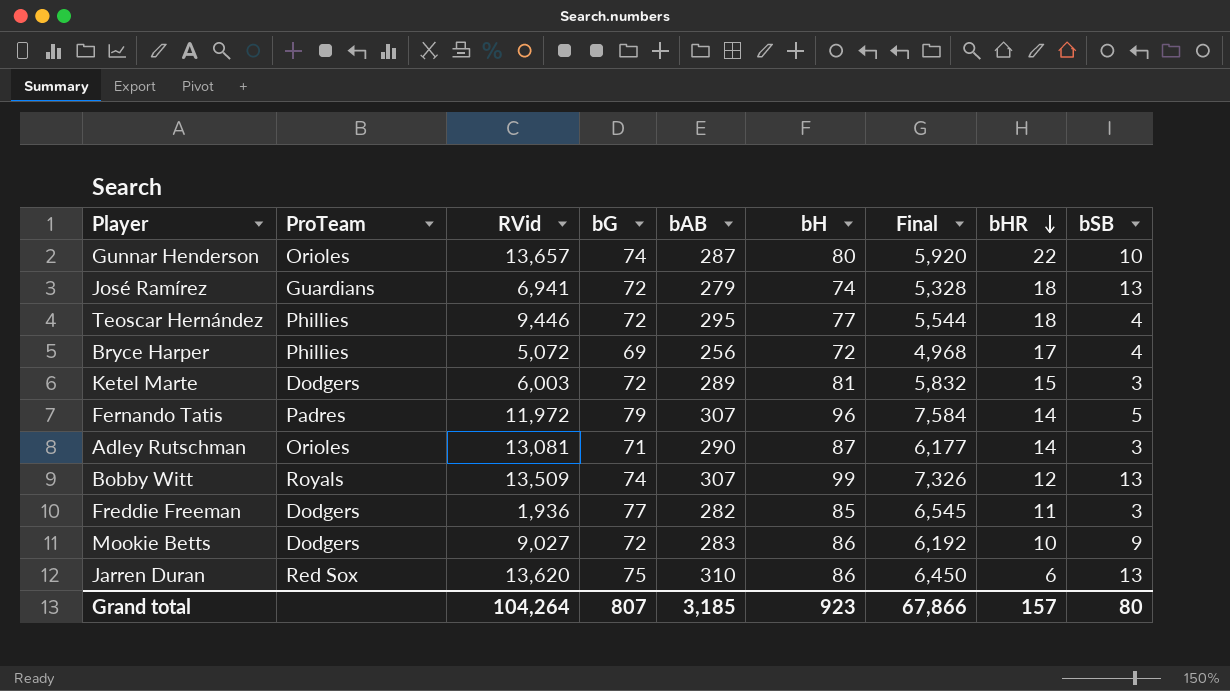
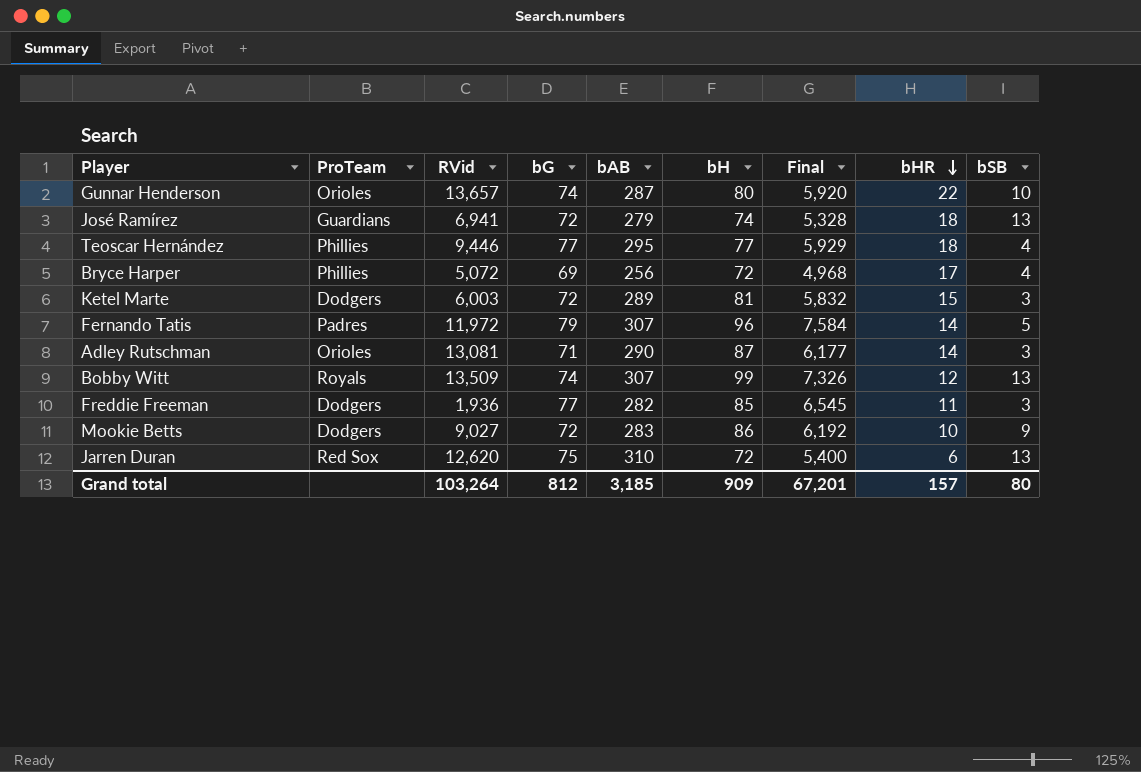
Teoscar Hernández | bG: 72 -> 77
Teoscar Hernández | Final: 5,544 -> 5,929
Jarren Duran | RVid: 13,620 -> 12,620
Jarren Duran | bH: 86 -> 72
Jarren Duran | Final: 6,450 -> 5,400
Grand total | RVid: 104,264 -> 103,264
Grand total | bG: 807 -> 812
Grand total | bH: 923 -> 909
Grand total | Final: 67,866 -> 67,201

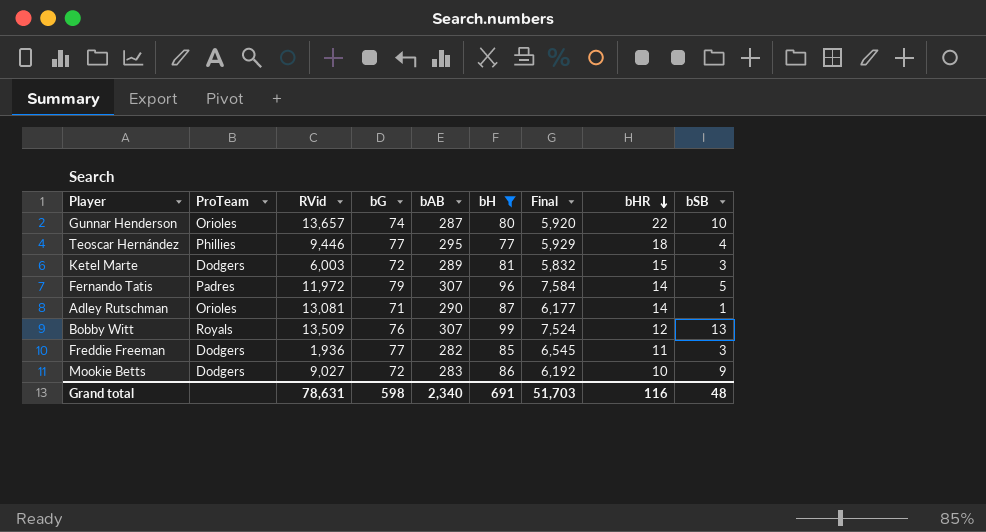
filter: none -> bH >= 77
Adley Rutschman | bSB: 3 -> 1
Bobby Witt | bG: 74 -> 76
Bobby Witt | Final: 7,326 -> 7,524
Grand total | RVid: 103,264 -> 78,631
Grand total | bG: 812 -> 598
Grand total | bAB: 3,185 -> 2,340
Grand total | bH: 909 -> 691
Grand total | Final: 67,201 -> 51,703
Grand total | bHR: 157 -> 116
Grand total | bSB: 80 -> 48

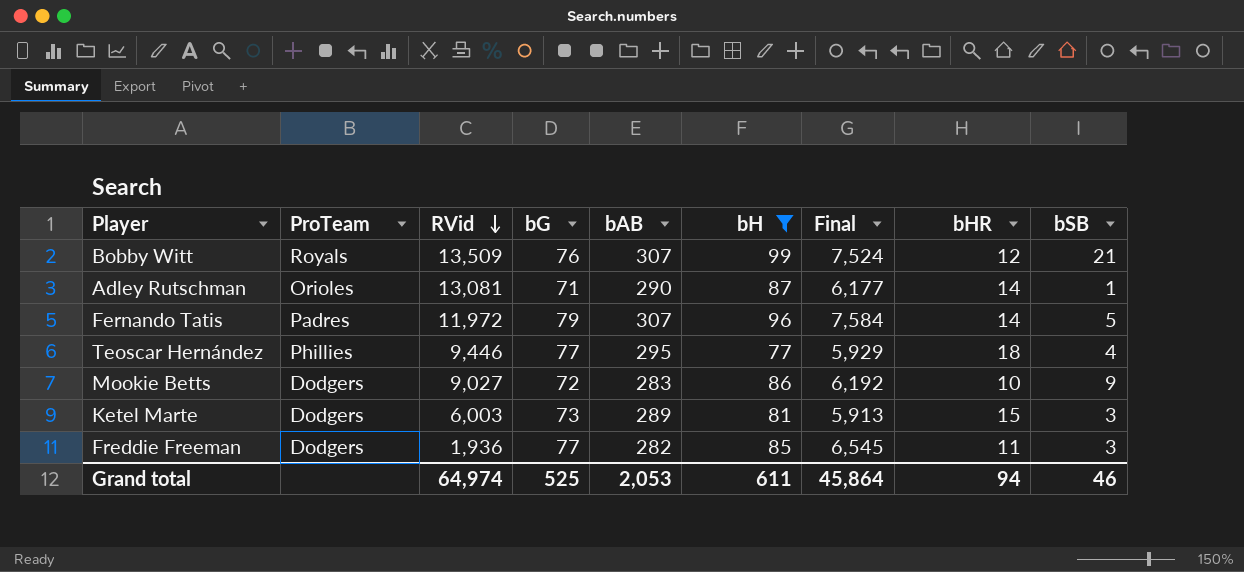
row order: bHR descending -> RVid descending
row Gunnar Henderson: Orioles | 13,657 | 74 | 287 | 80 | 5,920 | 22 | 10 -> none
Bobby Witt | bSB: 13 -> 21
Ketel Marte | bG: 72 -> 73
Ketel Marte | Final: 5,832 -> 5,913
Grand total | RVid: 78,631 -> 64,974
Grand total | bG: 598 -> 525
Grand total | bAB: 2,340 -> 2,053
Grand total | bH: 691 -> 611
Grand total | Final: 51,703 -> 45,864
Grand total | bHR: 116 -> 94
Grand total | bSB: 48 -> 46

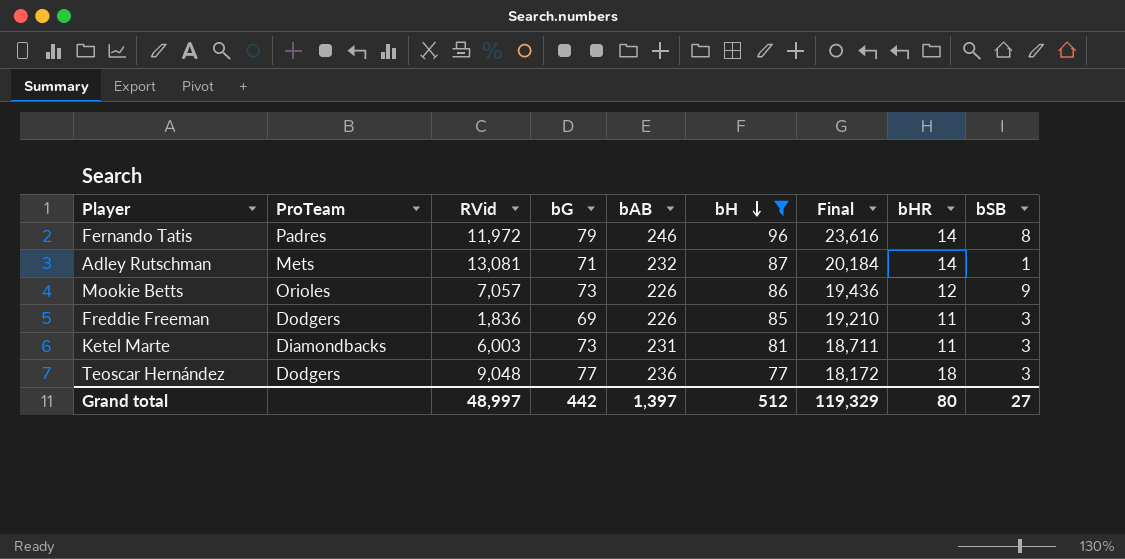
row order: RVid descending -> bH descending
column Final | formula: [bG] * [bH] -> [bAB] * [bH]
row Bobby Witt: Royals | 13,509 | 76 | 307 | 99 | 7,524 | 12 | 21 -> none
Fernando Tatis | bAB: 307 -> 246
Fernando Tatis | bSB: 5 -> 8
Adley Rutschman | ProTeam: Orioles -> Mets
Adley Rutschman | bAB: 290 -> 232
Mookie Betts | ProTeam: Dodgers -> Orioles
Mookie Betts | RVid: 9,027 -> 7,057
Mookie Betts | bG: 72 -> 73
Mookie Betts | bAB: 283 -> 226
Mookie Betts | bHR: 10 -> 12
Freddie Freeman | RVid: 1,936 -> 1,836
Freddie Freeman | bG: 77 -> 69
Freddie Freeman | bAB: 282 -> 226
Ketel Marte | ProTeam: Dodgers -> Diamondbacks
Ketel Marte | bAB: 289 -> 231
Ketel Marte | bHR: 15 -> 11
Teoscar Hernández | ProTeam: Phillies -> Dodgers
Teoscar Hernández | RVid: 9,446 -> 9,048
Teoscar Hernández | bAB: 295 -> 236
Teoscar Hernández | bSB: 4 -> 3
Grand total | RVid: 64,974 -> 48,997
Grand total | bG: 525 -> 442
Grand total | bAB: 2,053 -> 1,397
Grand total | bH: 611 -> 512
Grand total | Final: 45,864 -> 119,329
Grand total | bHR: 94 -> 80
Grand total | bSB: 46 -> 27

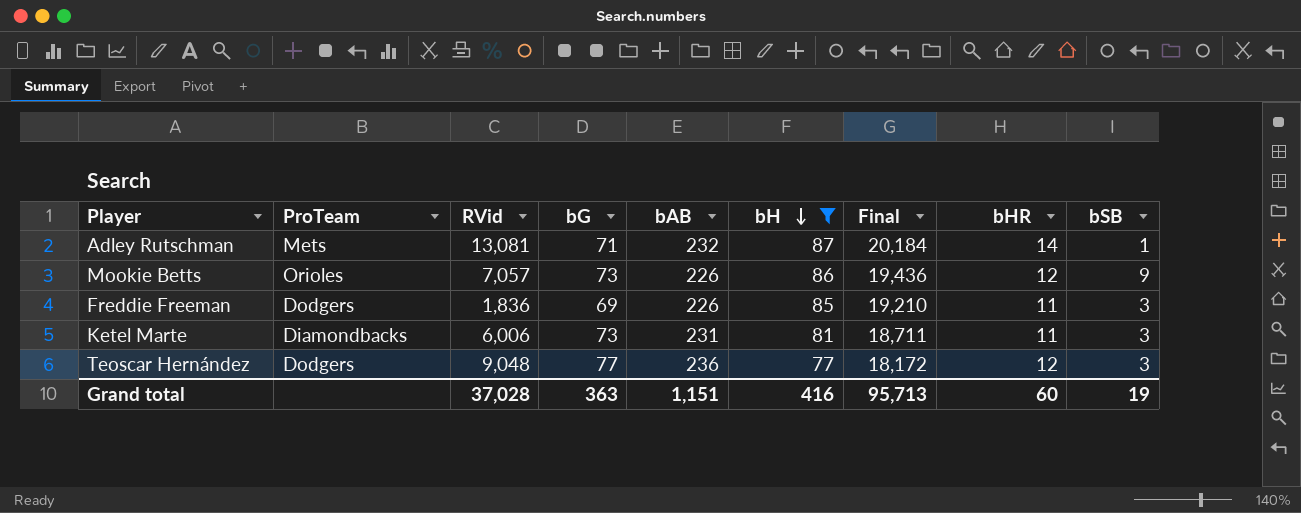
row Fernando Tatis: Padres | 11,972 | 79 | 246 | 96 | 23,616 | 14 | 8 -> none
Ketel Marte | RVid: 6,003 -> 6,006
Teoscar Hernández | bHR: 18 -> 12
Grand total | RVid: 48,997 -> 37,028
Grand total | bG: 442 -> 363
Grand total | bAB: 1,397 -> 1,151
Grand total | bH: 512 -> 416
Grand total | Final: 119,329 -> 95,713
Grand total | bHR: 80 -> 60
Grand total | bSB: 27 -> 19

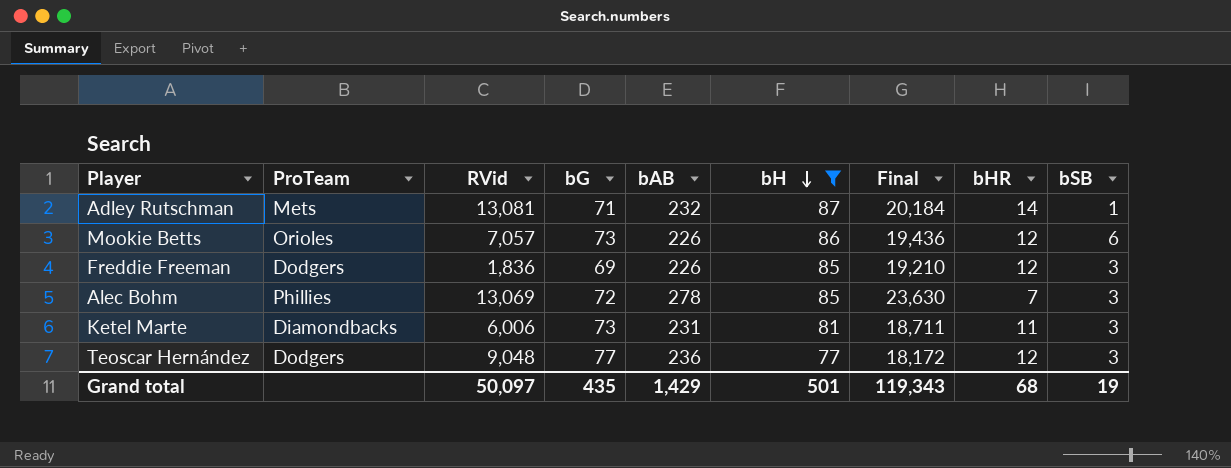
Mookie Betts | bSB: 9 -> 6
Freddie Freeman | bHR: 11 -> 12
row Alec Bohm: none -> Phillies | 13,069 | 72 | 278 | 85 | 23,630 | 7 | 3
Grand total | RVid: 37,028 -> 50,097
Grand total | bG: 363 -> 435
Grand total | bAB: 1,151 -> 1,429
Grand total | bH: 416 -> 501
Grand total | Final: 95,713 -> 119,343
Grand total | bHR: 60 -> 68

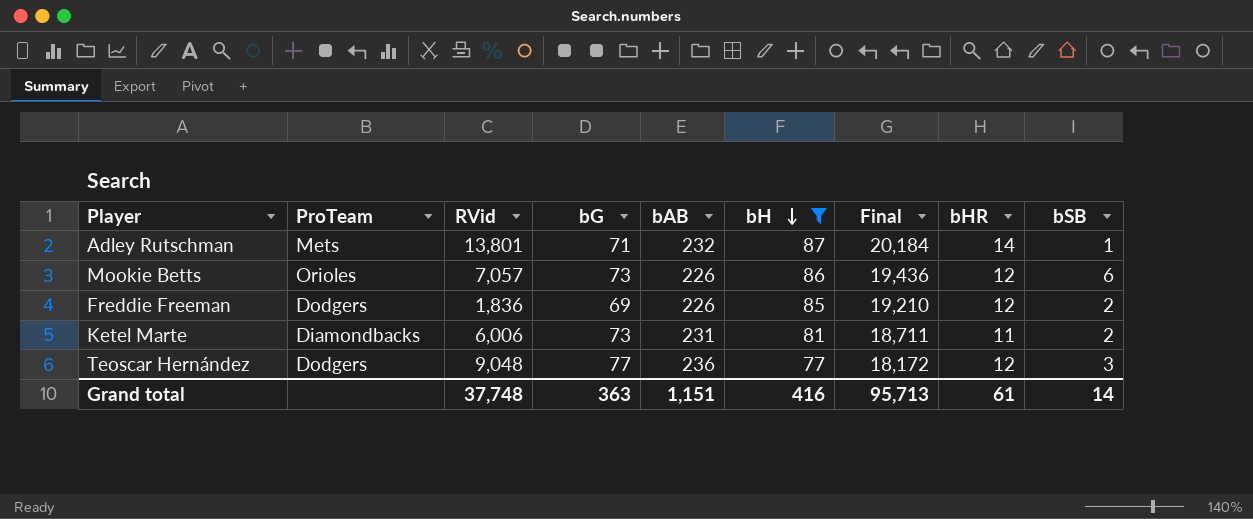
row Alec Bohm: Phillies | 13,069 | 72 | 278 | 85 | 23,630 | 7 | 3 -> none
Adley Rutschman | RVid: 13,081 -> 13,801
Freddie Freeman | bSB: 3 -> 2
Ketel Marte | bSB: 3 -> 2
Grand total | RVid: 50,097 -> 37,748
Grand total | bG: 435 -> 363
Grand total | bAB: 1,429 -> 1,151
Grand total | bH: 501 -> 416
Grand total | Final: 119,343 -> 95,713
Grand total | bHR: 68 -> 61
Grand total | bSB: 19 -> 14

